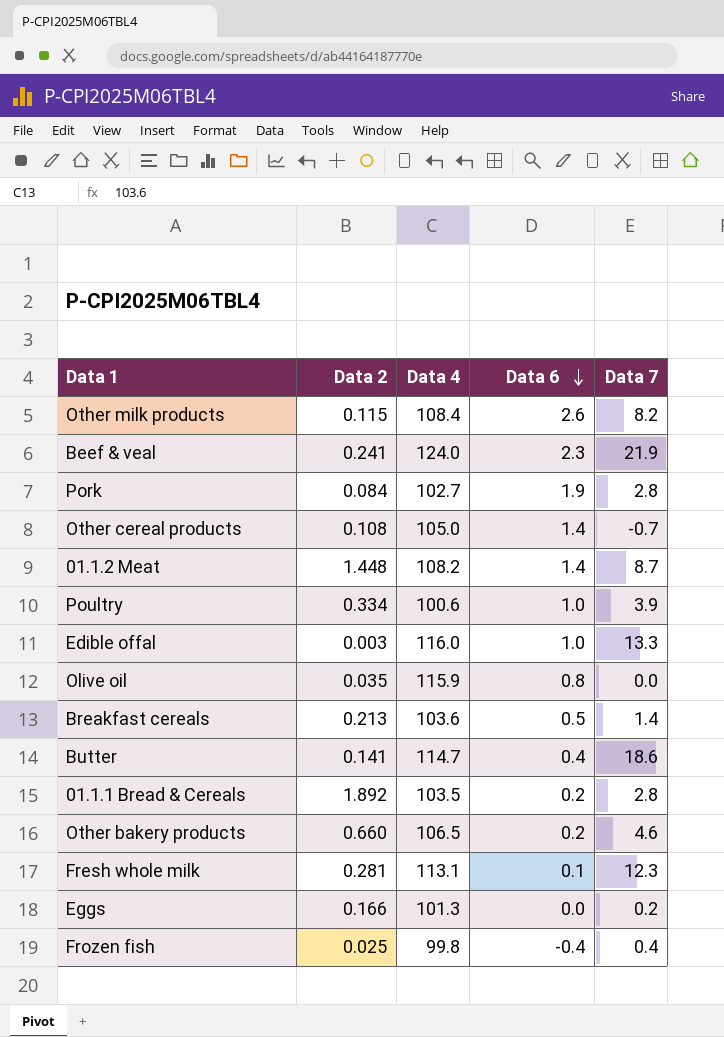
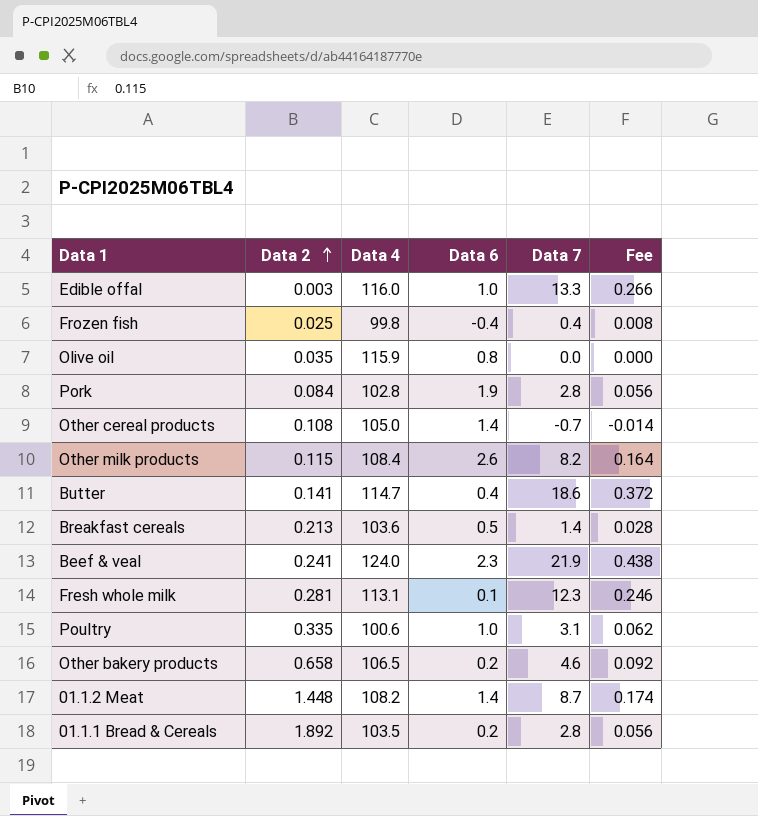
row order: Data 6 descending -> Data 2 ascending
column Fee | formula: none -> [Data 7] * 0.02
row Eggs: 0.166 | 101.3 | 0.0 | 0.2 -> none
Pork | Data 4: 102.7 -> 102.8
Poultry | Data 2: 0.334 -> 0.335
Poultry | Data 7: 3.9 -> 3.1
Other bakery products | Data 2: 0.660 -> 0.658

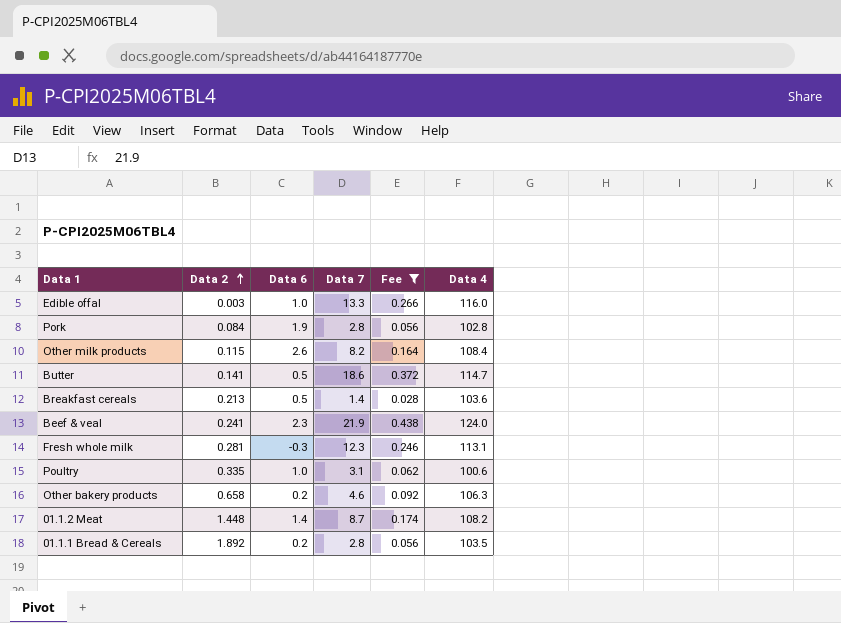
filter: none -> Fee >= 0.028
column Data 4 | position: 3 -> 6
Butter | Data 6: 0.4 -> 0.5
Fresh whole milk | Data 6: 0.1 -> -0.3
Other bakery products | Data 4: 106.5 -> 106.3

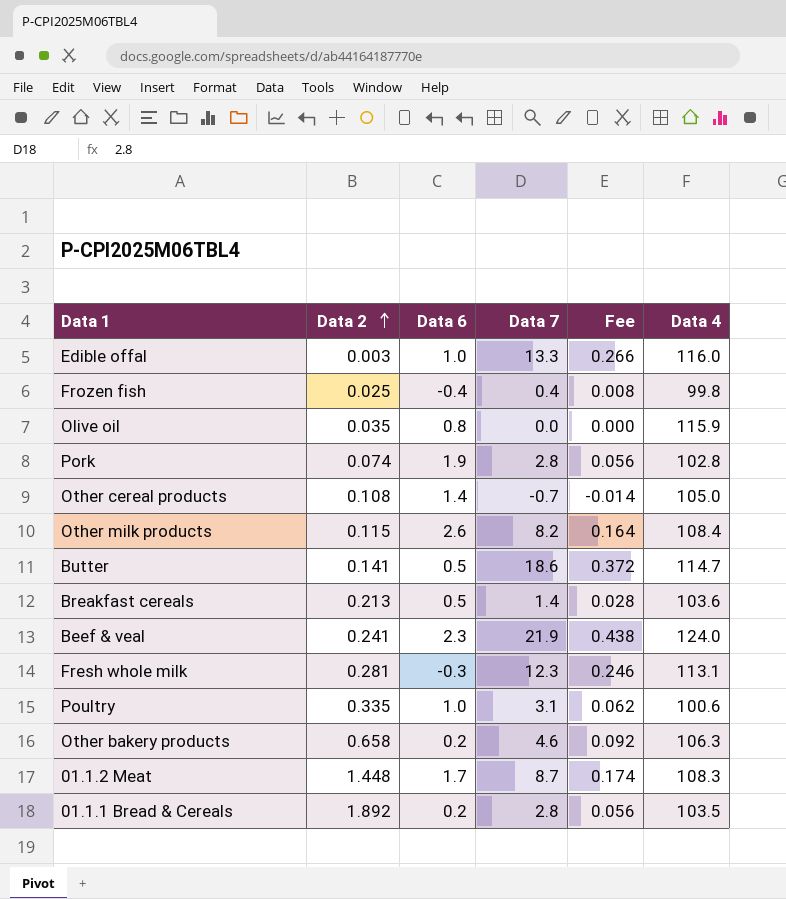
filter: Fee >= 0.028 -> none
Pork | Data 2: 0.084 -> 0.074
01.1.2 Meat | Data 6: 1.4 -> 1.7
01.1.2 Meat | Data 4: 108.2 -> 108.3

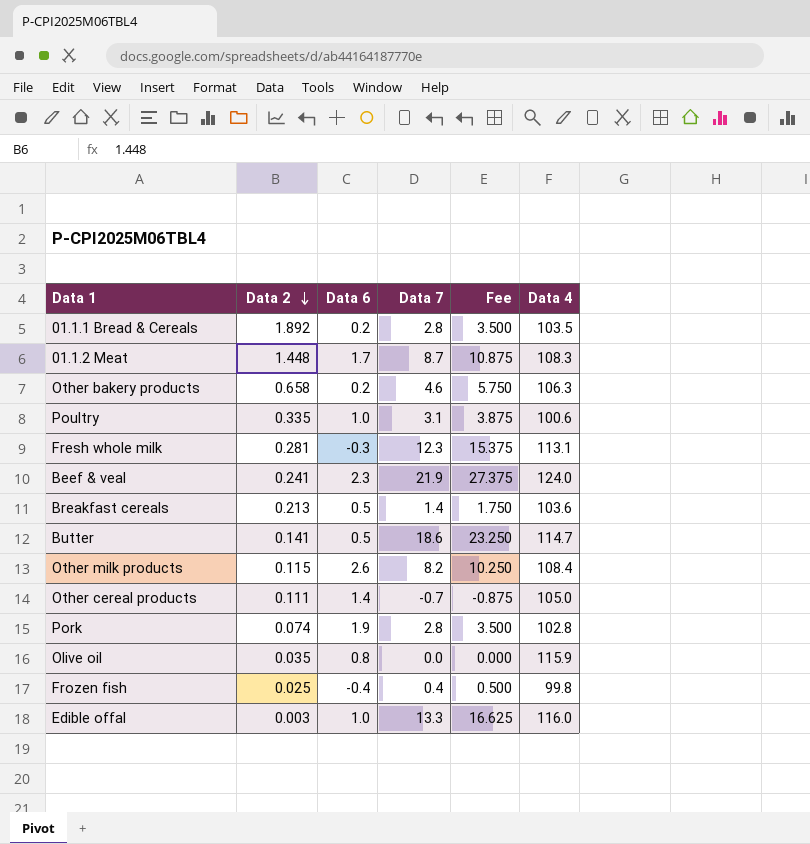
row order: Data 2 ascending -> Data 2 descending
column Fee | formula: [Data 7] * 0.02 -> [Data 7] * 1.25
Other cereal products | Data 2: 0.108 -> 0.111

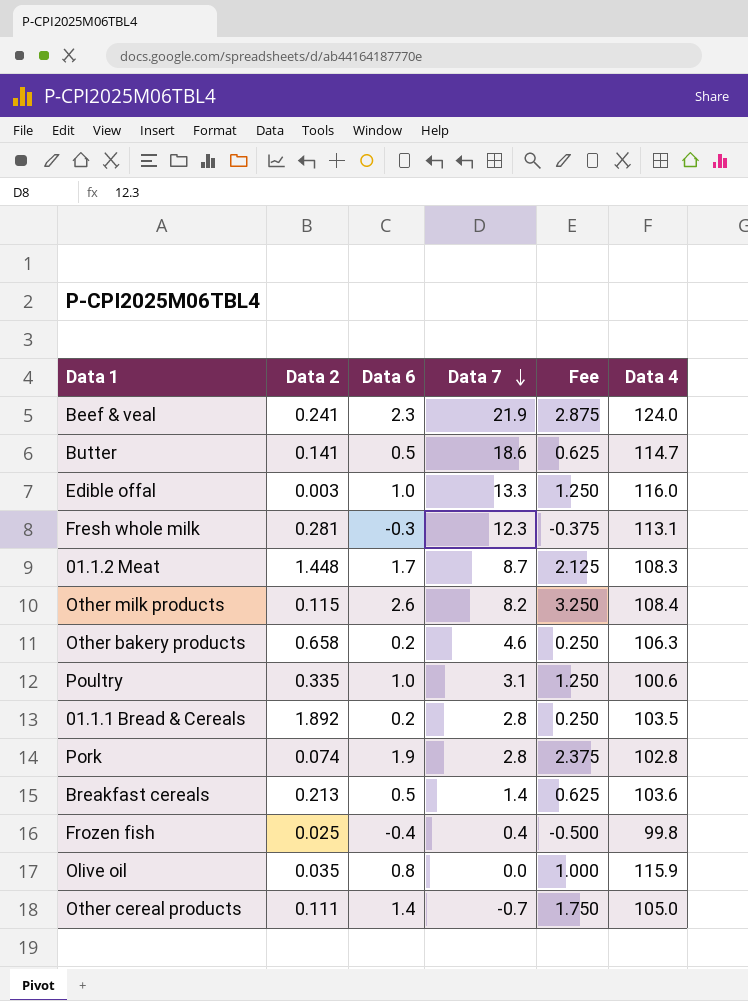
row order: Data 2 descending -> Data 7 descending
column Fee | formula: [Data 7] * 1.25 -> [Data 6] * 1.25

